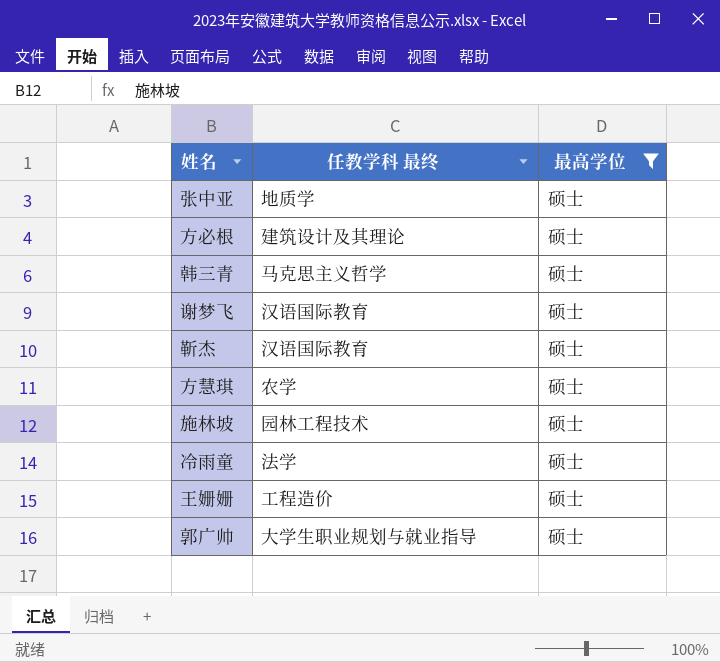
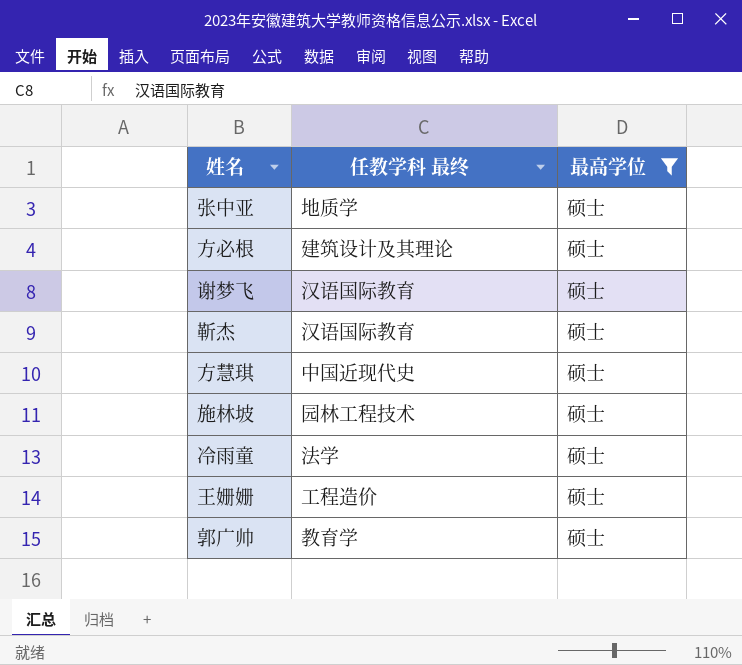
row 韩三青: 马克思主义哲学 | 硕士 -> none
方慧琪 | 任教学科 最终: 农学 -> 中国近现代史
郭广帅 | 任教学科 最终: 大学生职业规划与就业指导 -> 教育学

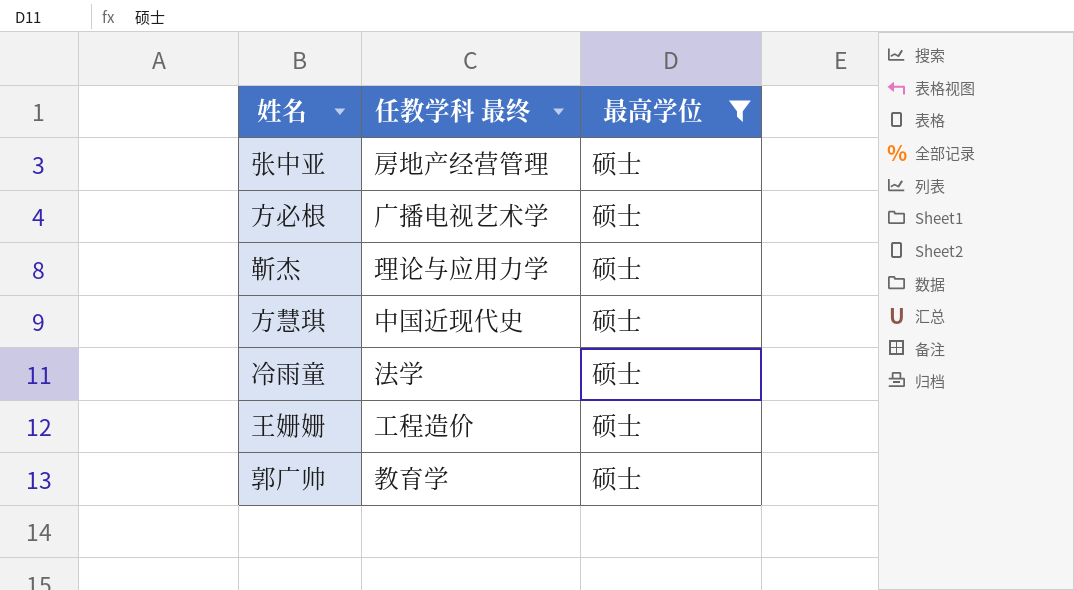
row 谢梦飞: 汉语国际教育 | 硕士 -> none
row 施林坡: 园林工程技术 | 硕士 -> none
张中亚 | 任教学科 最终: 地质学 -> 房地产经营管理
方必根 | 任教学科 最终: 建筑设计及其理论 -> 广播电视艺术学
靳杰 | 任教学科 最终: 汉语国际教育 -> 理论与应用力学

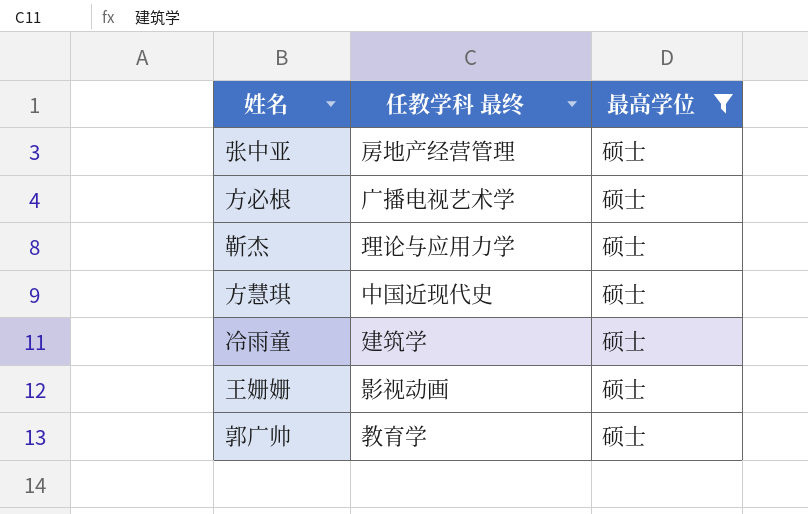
冷雨童 | 任教学科 最终: 法学 -> 建筑学
王姗姗 | 任教学科 最终: 工程造价 -> 影视动画

